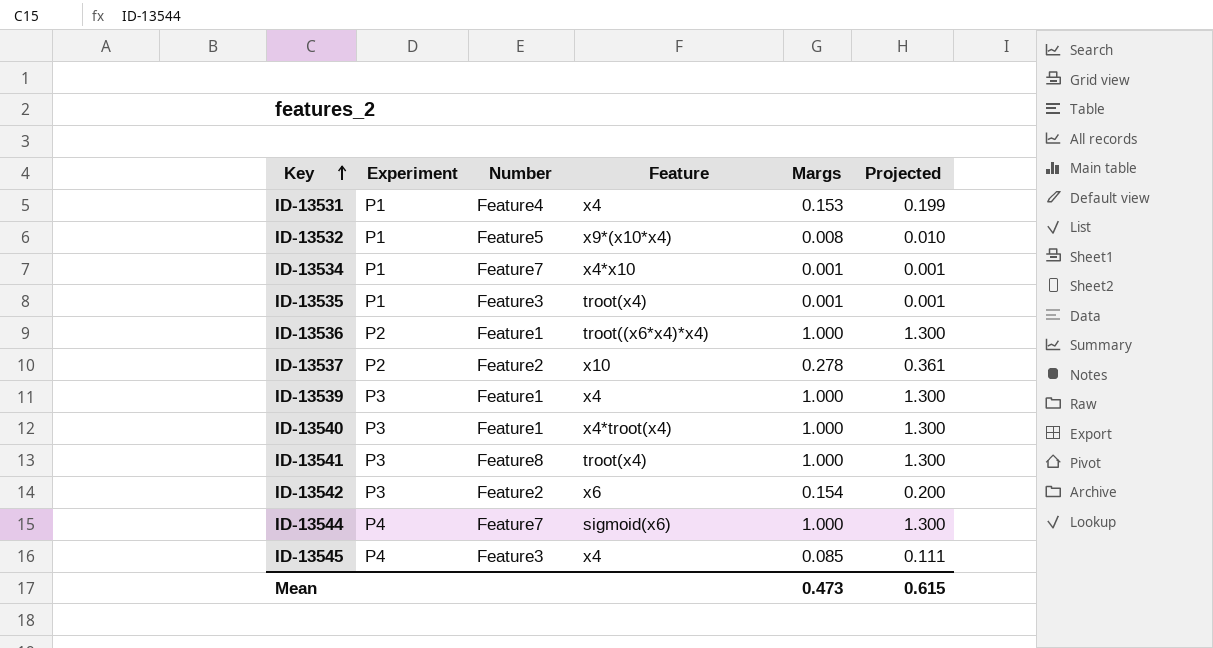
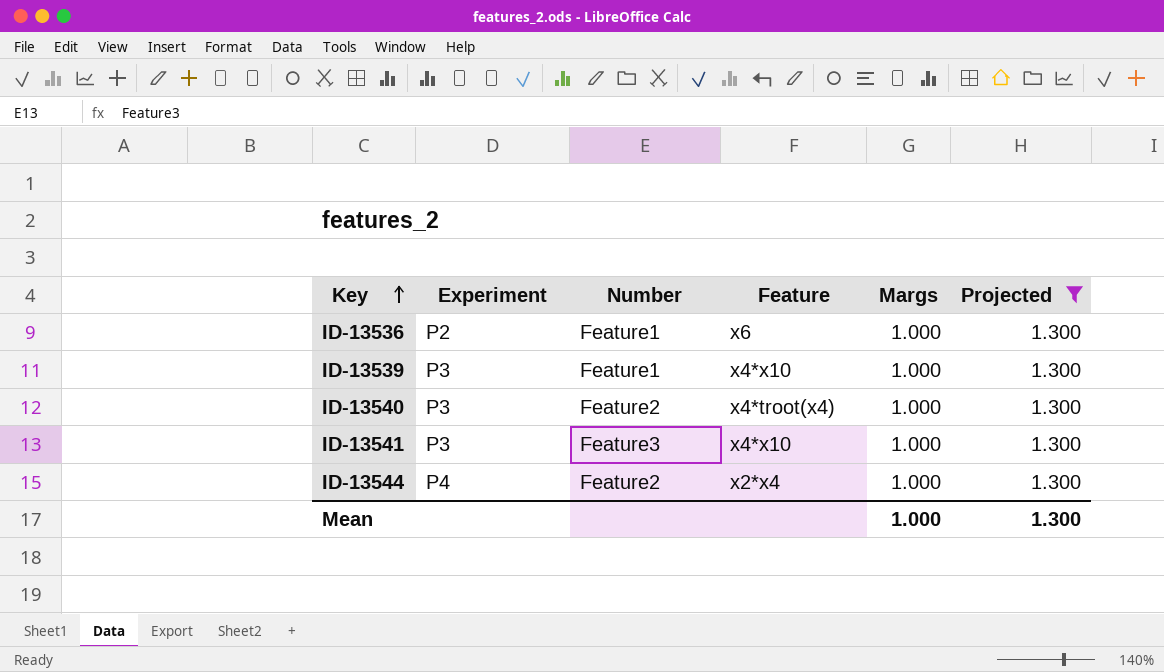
filter: none -> Projected = 1.300
ID-13536 | Feature: troot((x6*x4)*x4) -> x6
ID-13539 | Feature: x4 -> x4*x10
ID-13540 | Number: Feature1 -> Feature2
ID-13541 | Number: Feature8 -> Feature3
ID-13541 | Feature: troot(x4) -> x4*x10
ID-13544 | Number: Feature7 -> Feature2
ID-13544 | Feature: sigmoid(x6) -> x2*x4
Mean | Margs: 0.473 -> 1.000
Mean | Projected: 0.615 -> 1.300

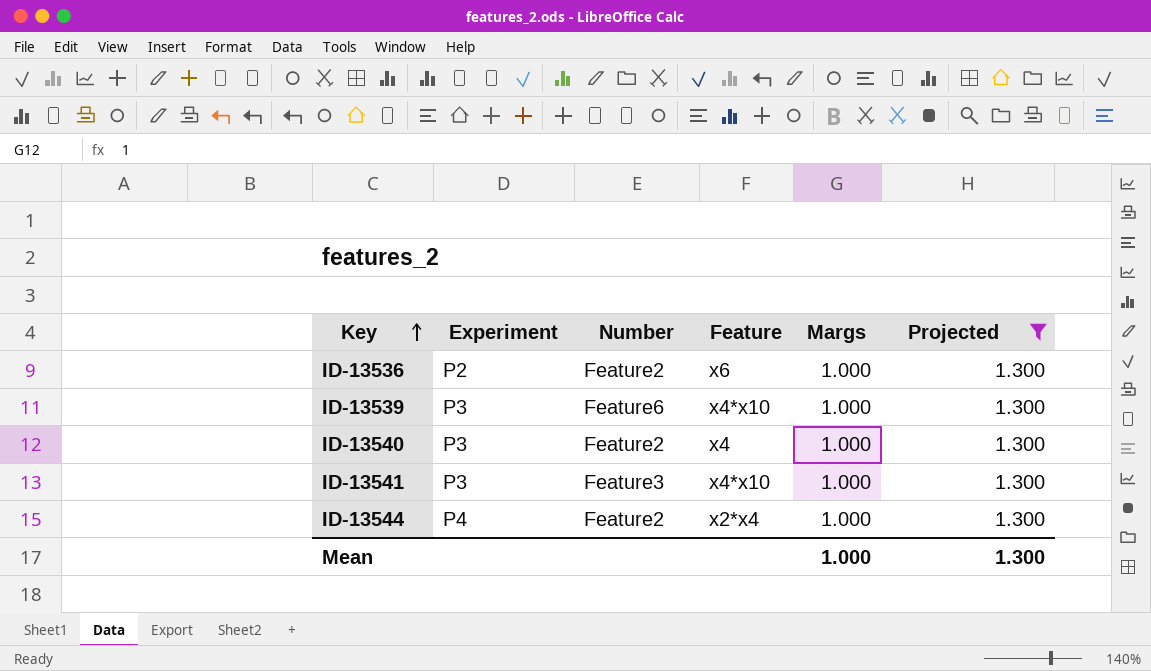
ID-13536 | Number: Feature1 -> Feature2
ID-13539 | Number: Feature1 -> Feature6
ID-13540 | Feature: x4*troot(x4) -> x4

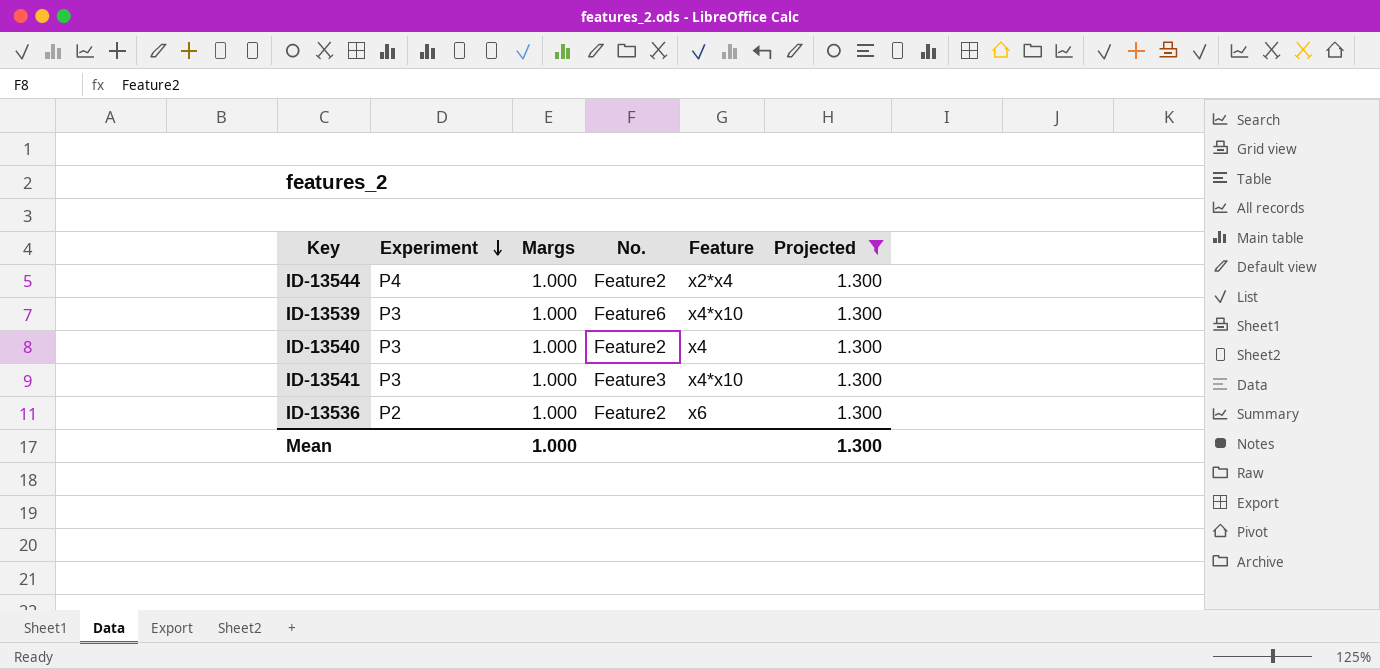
row order: Key ascending -> Experiment descending
column Margs | position: 5 -> 3
column name: Number -> No.

